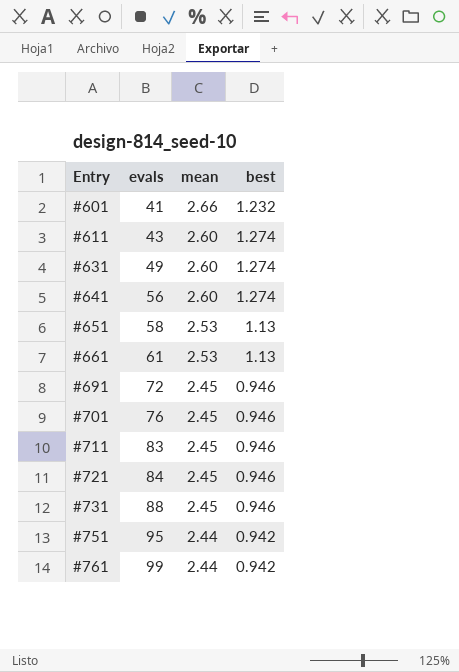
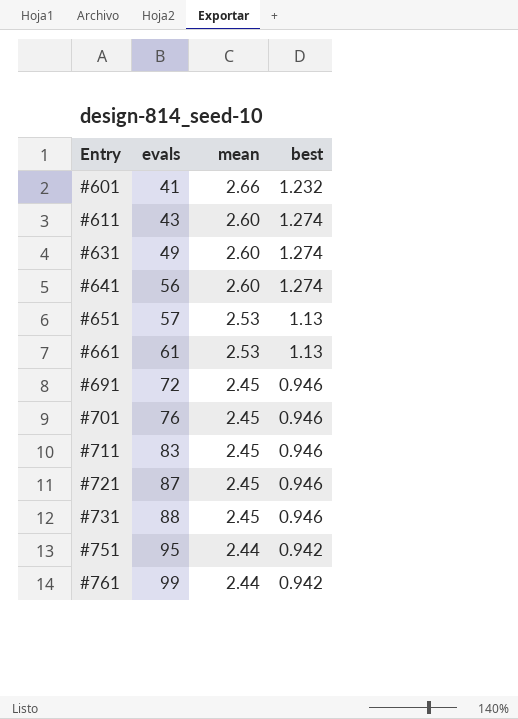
#651 | evals: 58 -> 57
#721 | evals: 84 -> 87

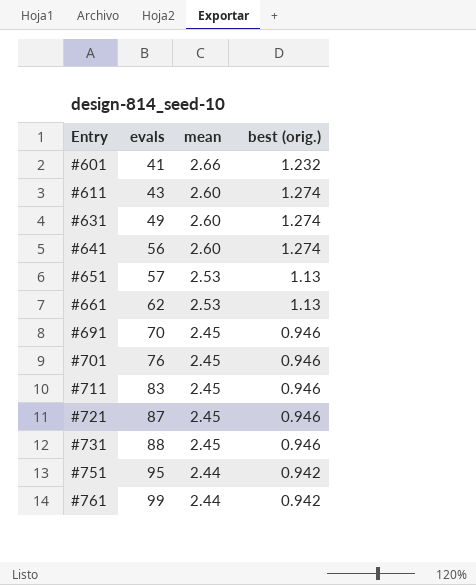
column name: best -> best (orig.)
#661 | evals: 61 -> 62
#691 | evals: 72 -> 70

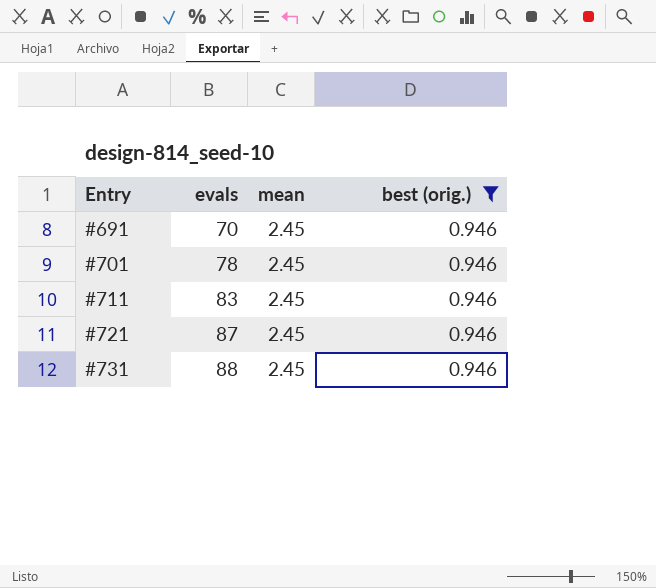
filter: none -> best (orig.) = 0.946
#701 | evals: 76 -> 78

